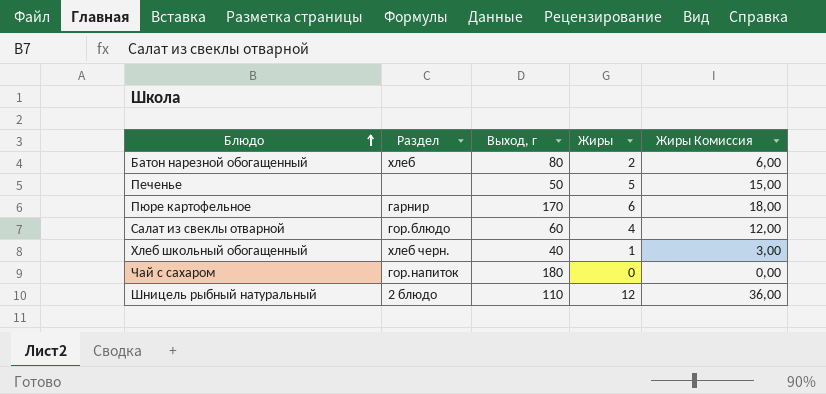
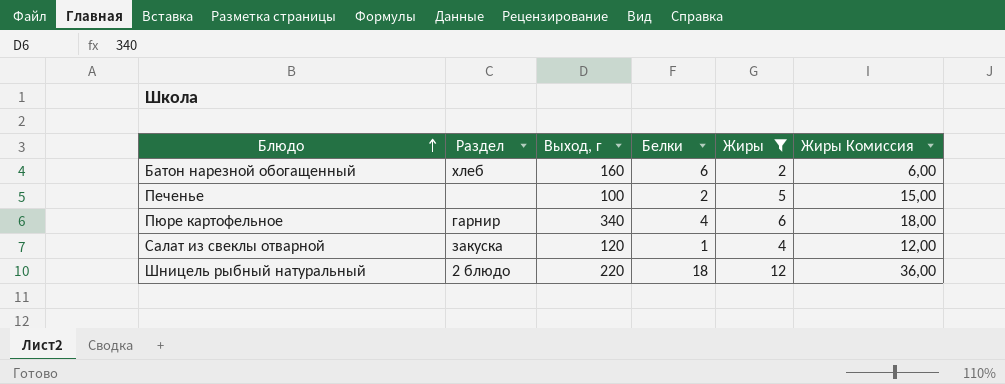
filter: none -> Жиры >= 2
column Белки | position: none -> 4
Батон нарезной обогащенный | Выход, г: 80 -> 160
Печенье | Выход, г: 50 -> 100
Пюре картофельное | Выход, г: 170 -> 340
Салат из свеклы отварной | Раздел: гор.блюдо -> закуска
Салат из свеклы отварной | Выход, г: 60 -> 120
Шницель рыбный натуральный | Выход, г: 110 -> 220

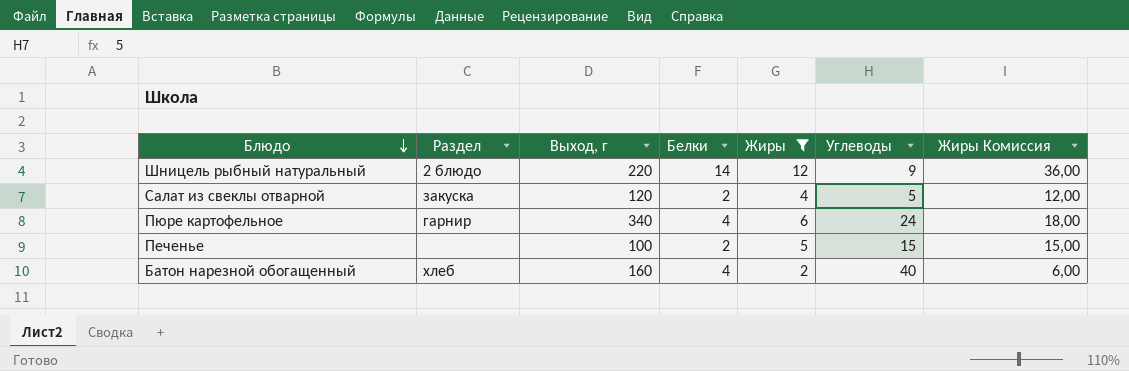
row order: Блюдо ascending -> Блюдо descending
column Углеводы | position: none -> 6
Шницель рыбный натуральный | Белки: 18 -> 14
Салат из свеклы отварной | Белки: 1 -> 2
Батон нарезной обогащенный | Белки: 6 -> 4

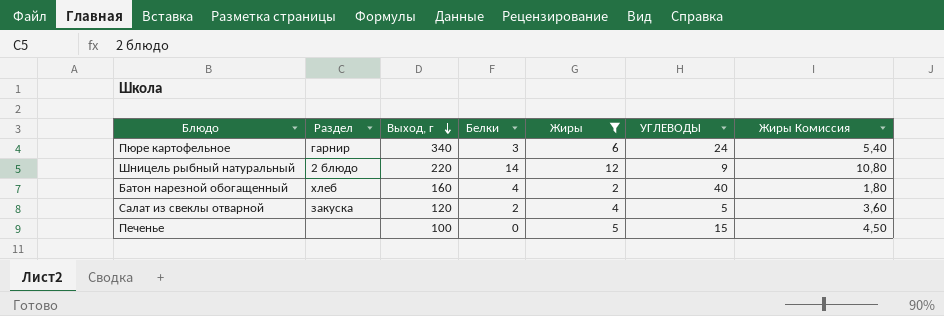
row order: Блюдо descending -> Выход, г descending
column name: Углеводы -> УГЛЕВОДЫ
column Жиры Комиссия | formula: [Жиры] * 3 -> [Жиры] * 0,9
Пюре картофельное | Белки: 4 -> 3
Печенье | Белки: 2 -> 0

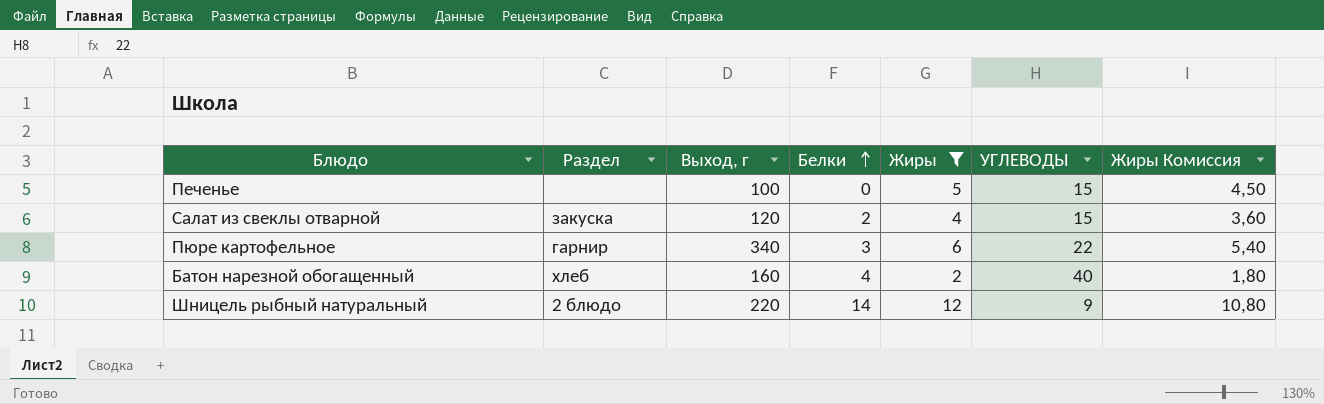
row order: Выход, г descending -> Белки ascending
Салат из свеклы отварной | УГЛЕВОДЫ: 5 -> 15
Пюре картофельное | УГЛЕВОДЫ: 24 -> 22

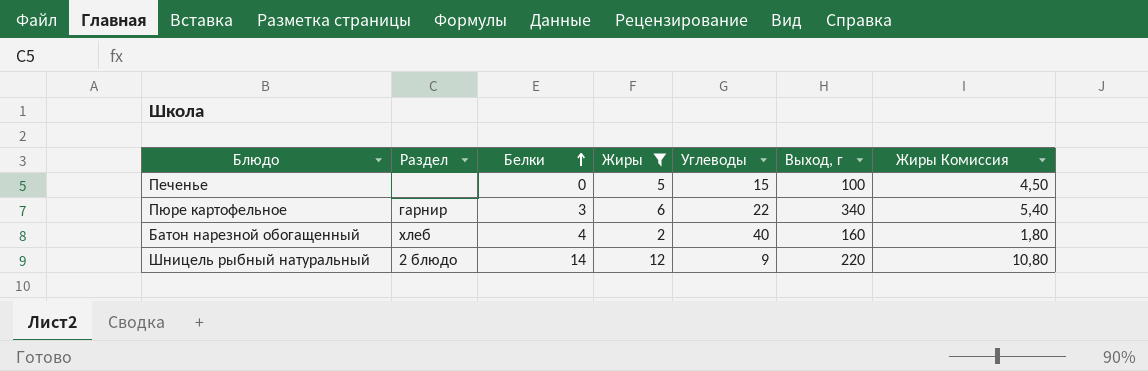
column name: УГЛЕВОДЫ -> Углеводы
column Выход, г | position: 3 -> 6
row Салат из свеклы отварной: закуска | 120 | 2 | 4 | 15 | 3,60 -> none

